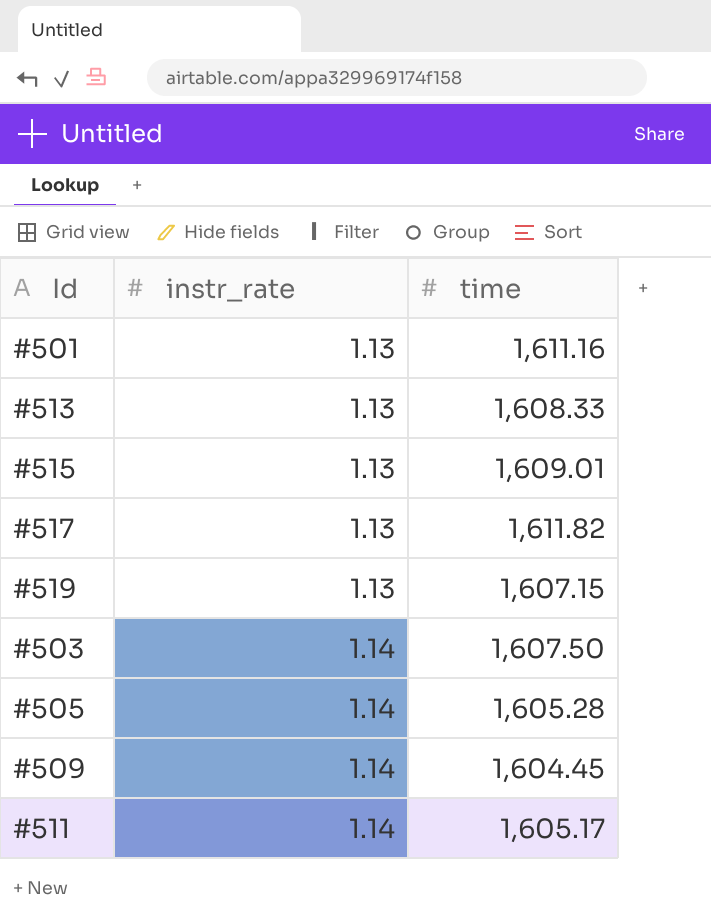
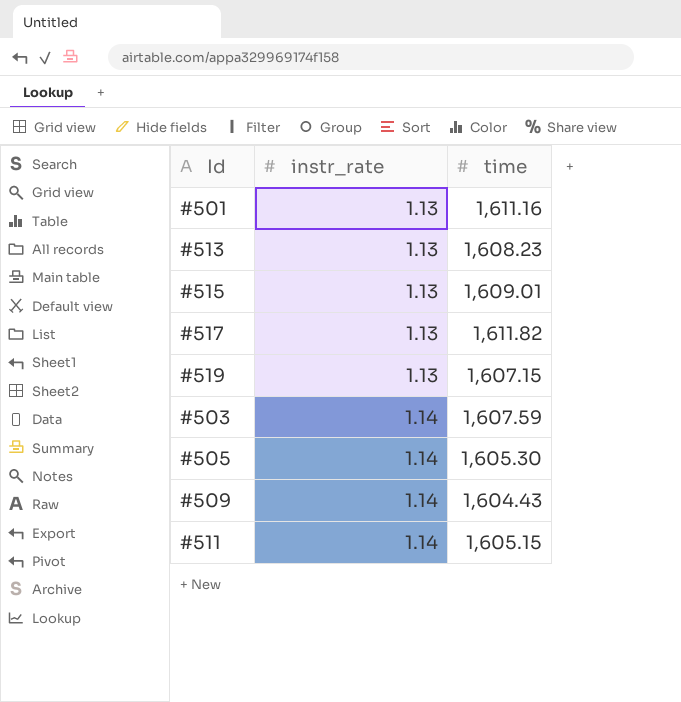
#513 | time: 1,608.33 -> 1,608.23
#503 | time: 1,607.50 -> 1,607.59
#505 | time: 1,605.28 -> 1,605.30
#509 | time: 1,604.45 -> 1,604.43
#511 | time: 1,605.17 -> 1,605.15

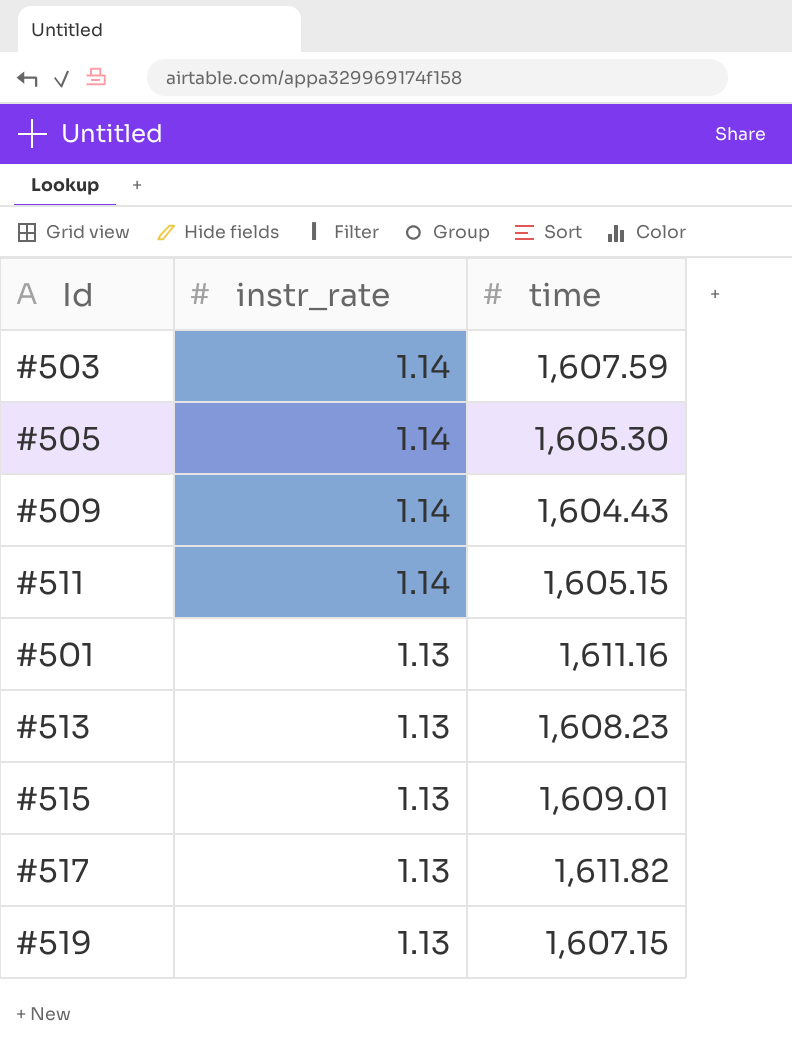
row order: instr_rate ascending -> instr_rate descending

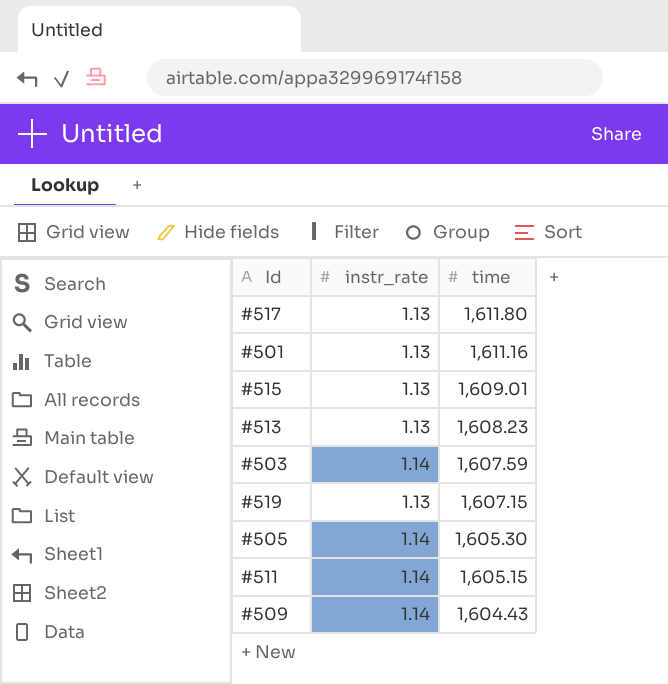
row order: instr_rate descending -> time descending
#517 | time: 1,611.82 -> 1,611.80

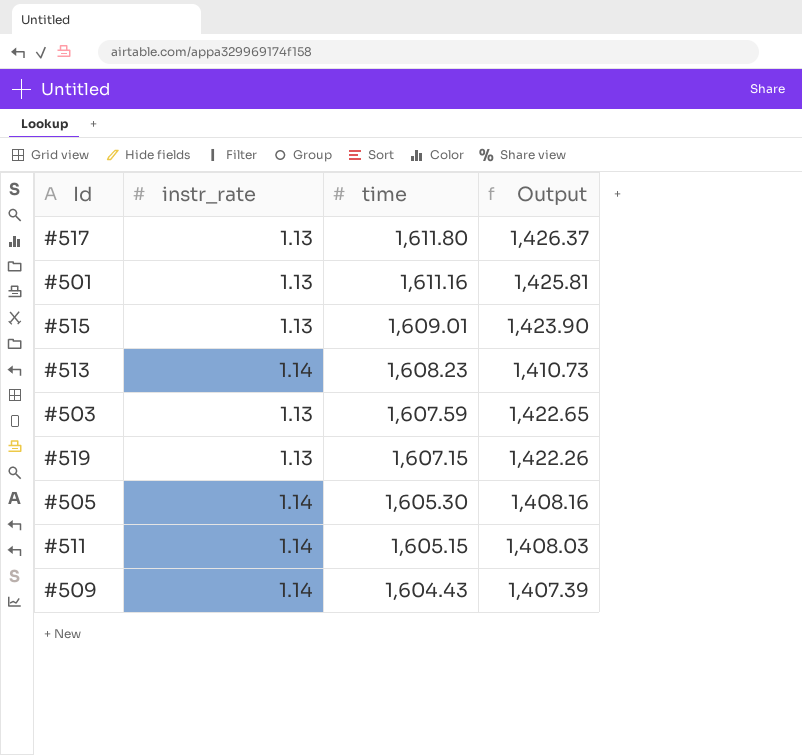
column Output | formula: none -> [time] / [instr_rate]
#513 | instr_rate: 1.13 -> 1.14
#503 | instr_rate: 1.14 -> 1.13

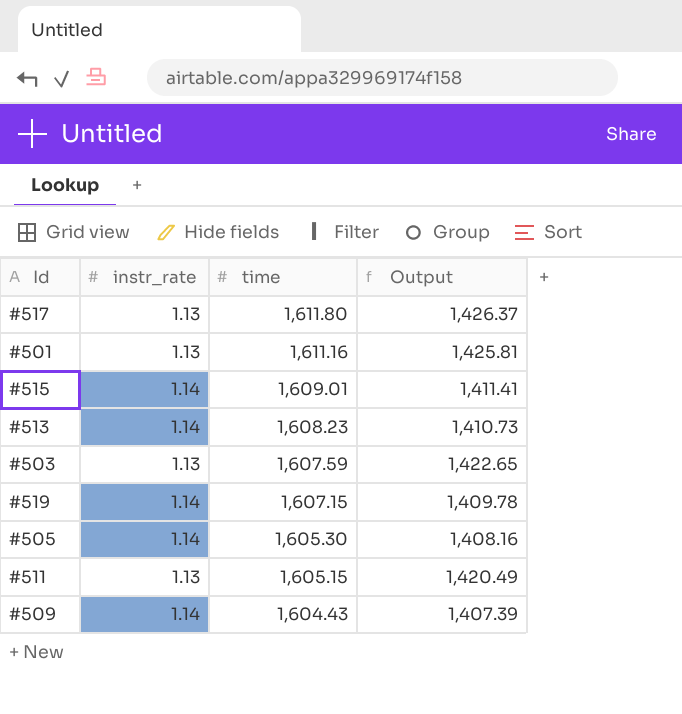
#515 | instr_rate: 1.13 -> 1.14
#515 | Output: 1,423.90 -> 1,411.41
#519 | instr_rate: 1.13 -> 1.14
#519 | Output: 1,422.26 -> 1,409.78
#511 | instr_rate: 1.14 -> 1.13
#511 | Output: 1,408.03 -> 1,420.49

